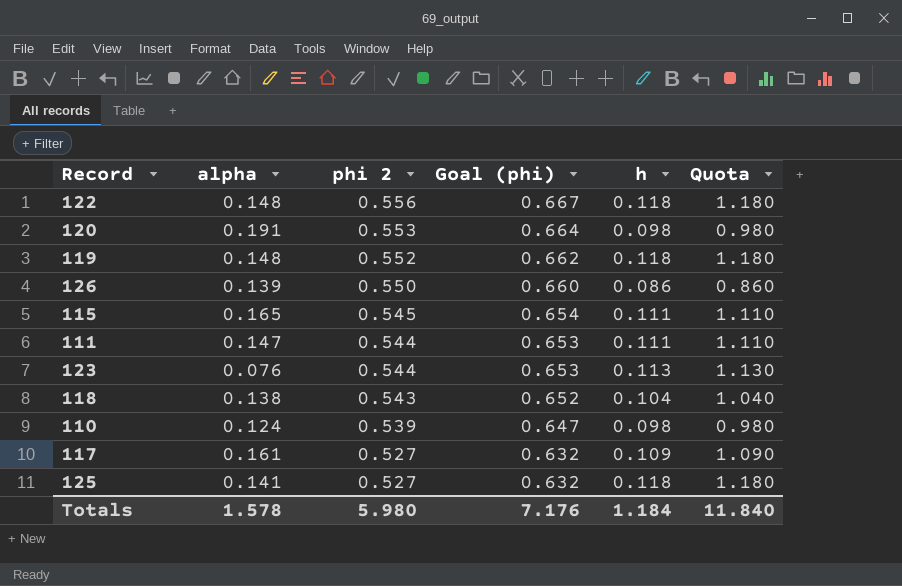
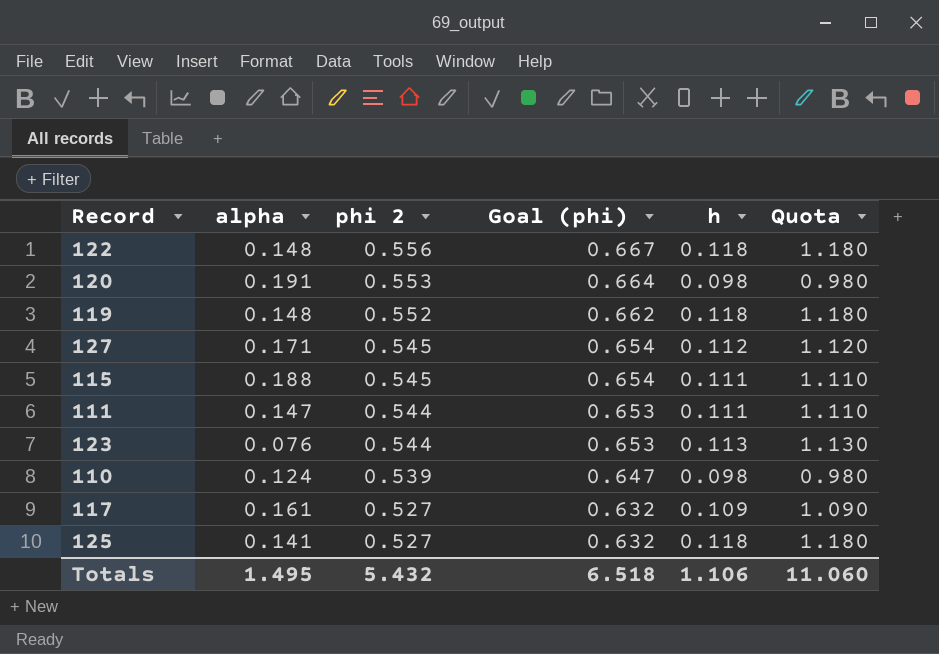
row 126: 0.139 | 0.550 | 0.660 | 0.086 | 0.860 -> none
row 118: 0.138 | 0.543 | 0.652 | 0.104 | 1.040 -> none
row 127: none -> 0.171 | 0.545 | 0.654 | 0.112 | 1.120
115 | alpha: 0.165 -> 0.188
Totals | alpha: 1.578 -> 1.495
Totals | phi 2: 5.980 -> 5.432
Totals | Goal (phi): 7.176 -> 6.518
Totals | h: 1.184 -> 1.106
Totals | Quota: 11.840 -> 11.060

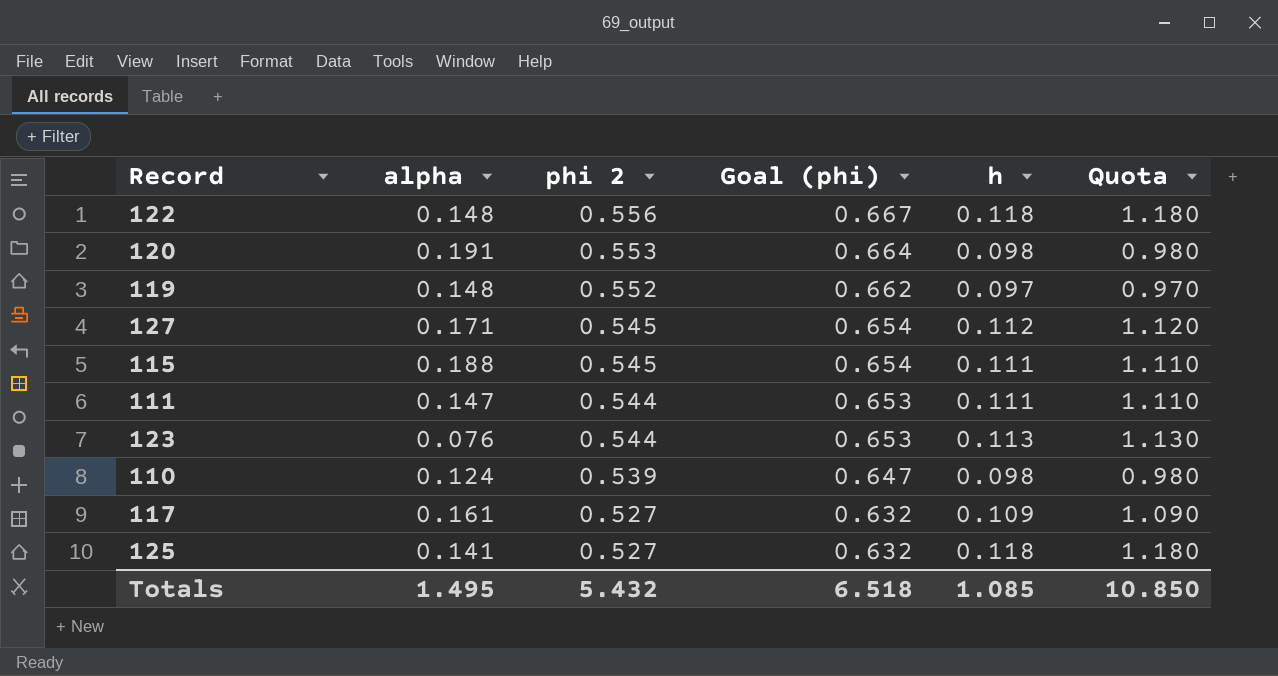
119 | h: 0.118 -> 0.097
119 | Quota: 1.180 -> 0.970
Totals | h: 1.106 -> 1.085
Totals | Quota: 11.060 -> 10.850

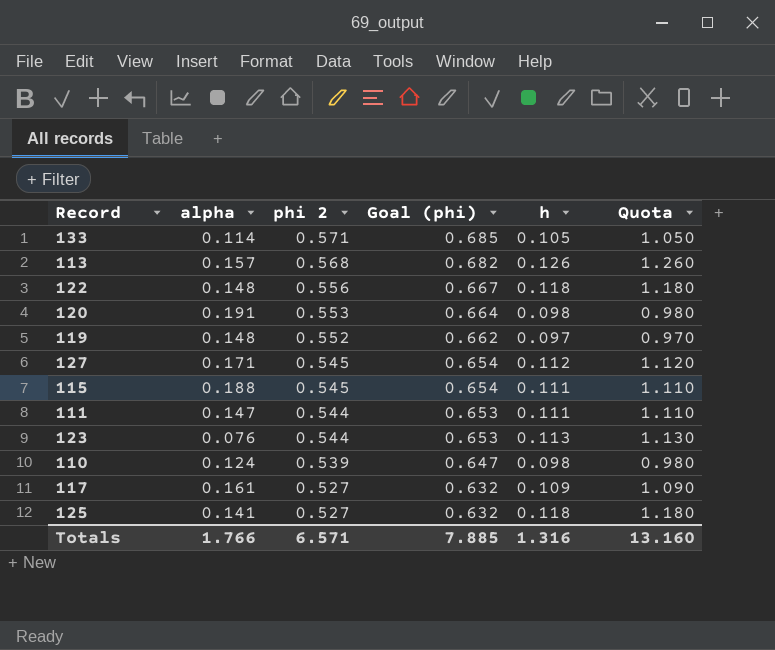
row 133: none -> 0.114 | 0.571 | 0.685 | 0.105 | 1.050
row 113: none -> 0.157 | 0.568 | 0.682 | 0.126 | 1.260
Totals | alpha: 1.495 -> 1.766
Totals | phi 2: 5.432 -> 6.571
Totals | Goal (phi): 6.518 -> 7.885
Totals | h: 1.085 -> 1.316
Totals | Quota: 10.850 -> 13.160

